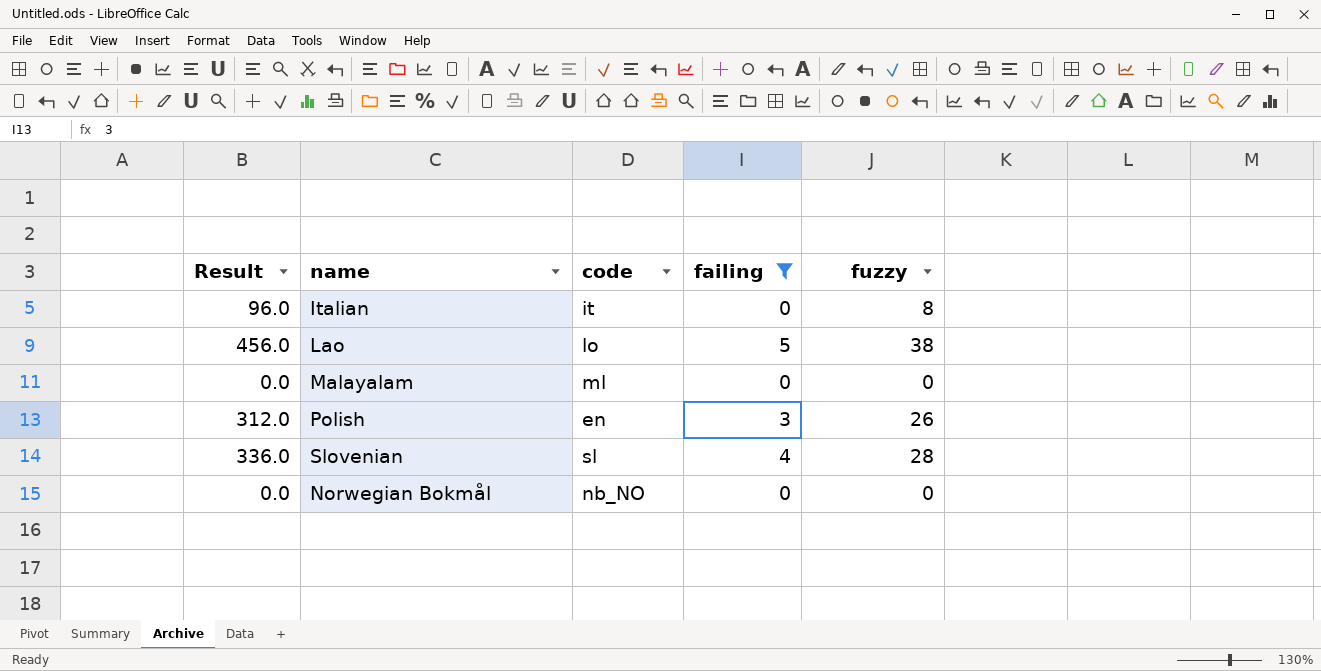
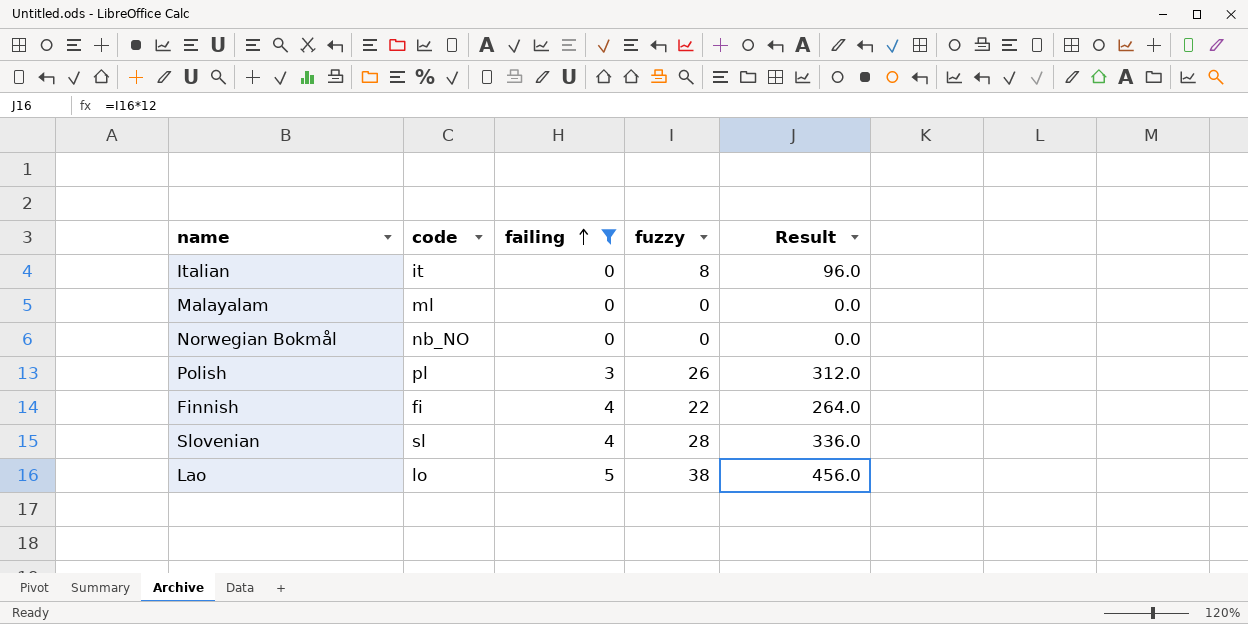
row order: none -> failing ascending
column Result | position: 1 -> 5
Polish | code: en -> pl
row Finnish: none -> fi | 4 | 22 | 264.0

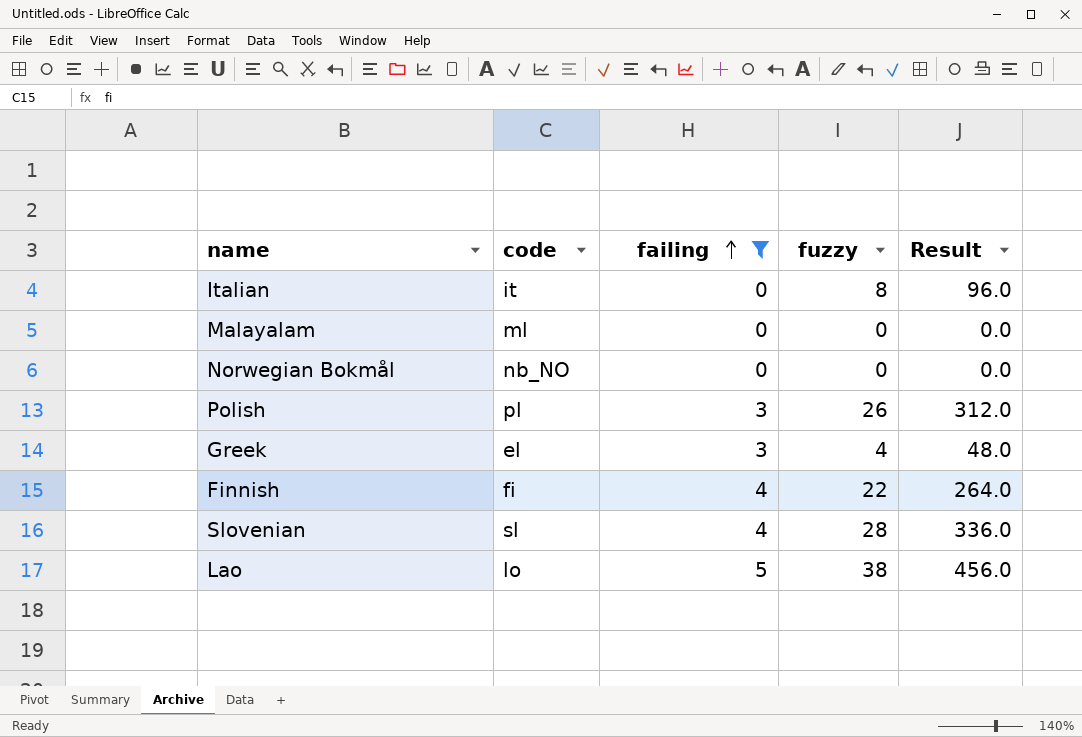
row Greek: none -> el | 3 | 4 | 48.0

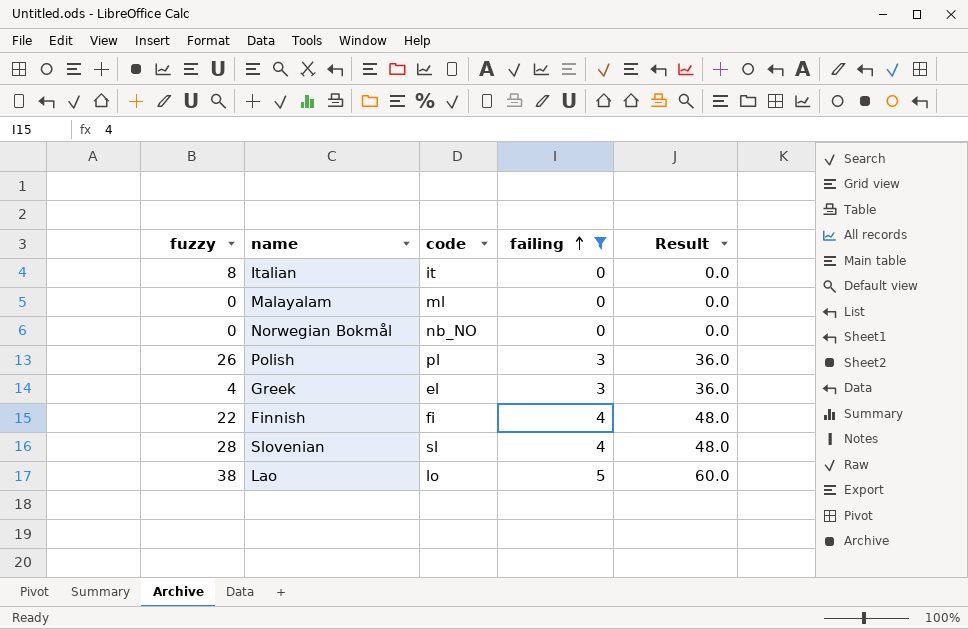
column fuzzy | position: 4 -> 1
column Result | formula: [fuzzy] * 12 -> [failing] * 12

